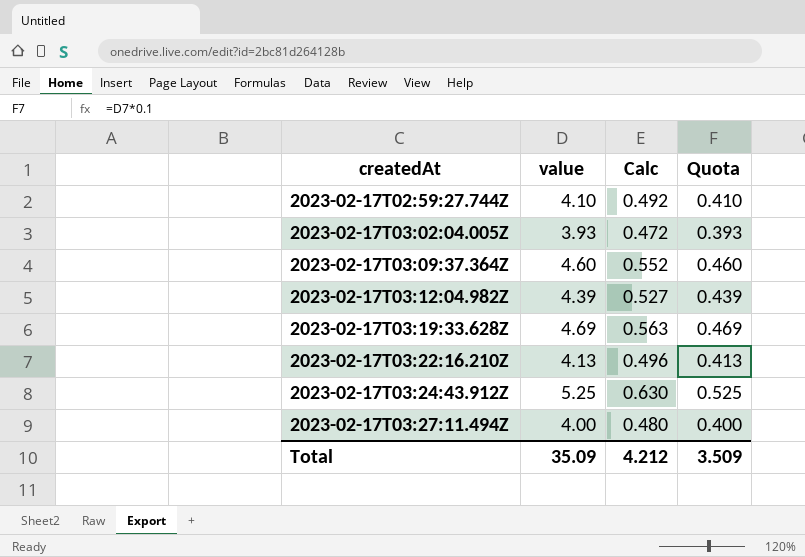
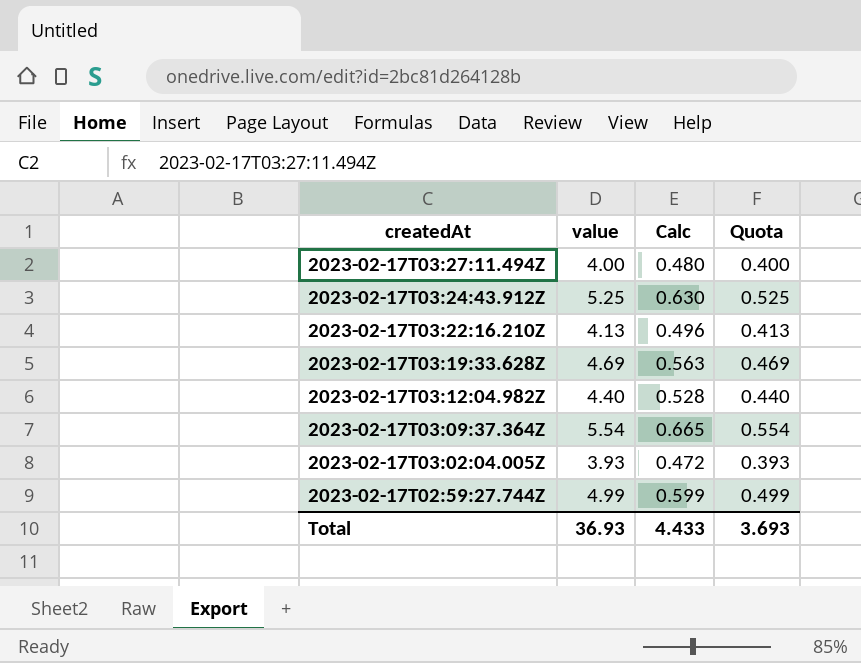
row order: createdAt ascending -> createdAt descending
2023-02-17T03:12:04.982Z | value: 4.39 -> 4.40
2023-02-17T03:12:04.982Z | Calc: 0.527 -> 0.528
2023-02-17T03:12:04.982Z | Quota: 0.439 -> 0.440
2023-02-17T03:09:37.364Z | value: 4.60 -> 5.54
2023-02-17T03:09:37.364Z | Calc: 0.552 -> 0.665
2023-02-17T03:09:37.364Z | Quota: 0.460 -> 0.554
2023-02-17T02:59:27.744Z | value: 4.10 -> 4.99
2023-02-17T02:59:27.744Z | Calc: 0.492 -> 0.599
2023-02-17T02:59:27.744Z | Quota: 0.410 -> 0.499
Total | value: 35.09 -> 36.93
Total | Calc: 4.212 -> 4.433
Total | Quota: 3.509 -> 3.693

